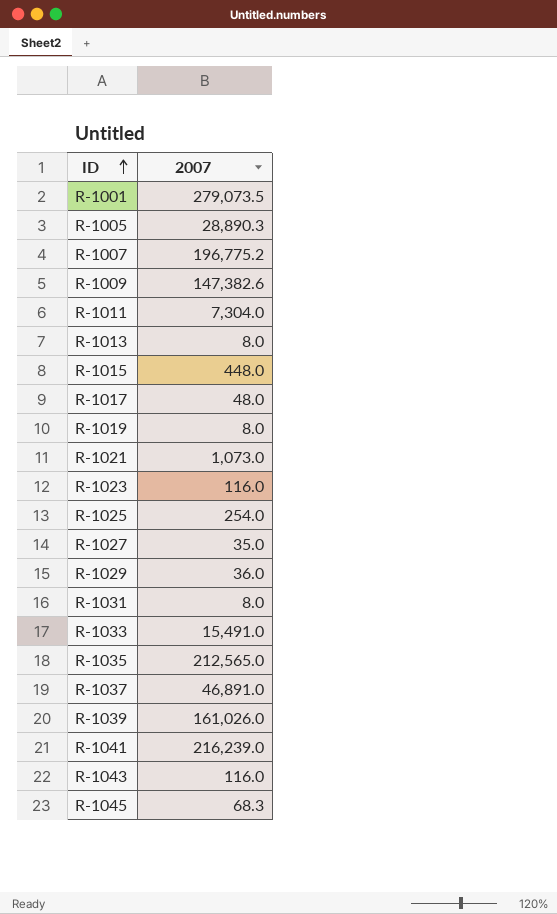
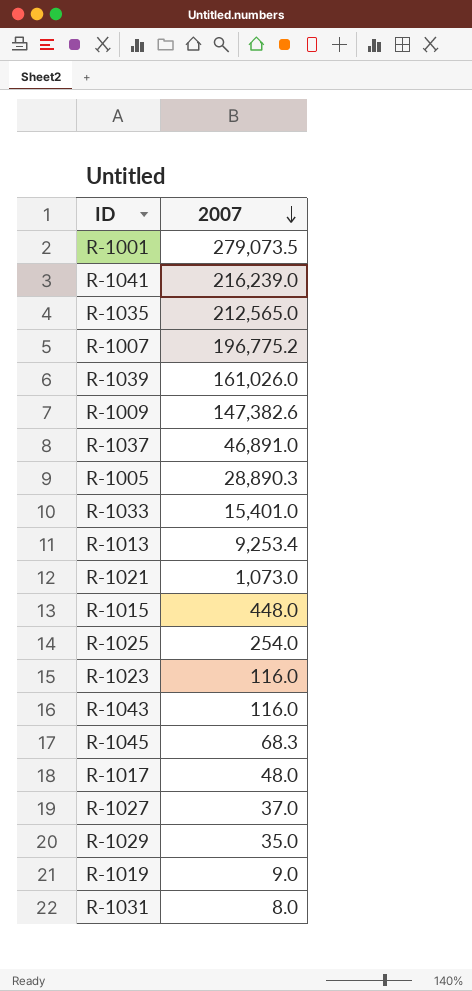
row order: ID ascending -> 2007 descending
row R-1011: 7,304.0 -> none
R-1033 | 2007: 15,491.0 -> 15,401.0
R-1013 | 2007: 8.0 -> 9,253.4
R-1027 | 2007: 35.0 -> 37.0
R-1029 | 2007: 36.0 -> 35.0
R-1019 | 2007: 8.0 -> 9.0

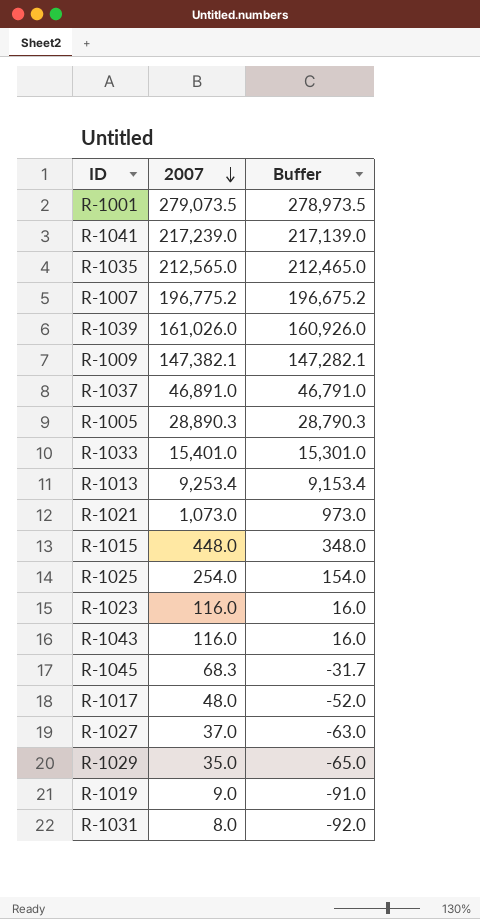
column Buffer | formula: none -> [2007] - 100
R-1041 | 2007: 216,239.0 -> 217,239.0
R-1009 | 2007: 147,382.6 -> 147,382.1

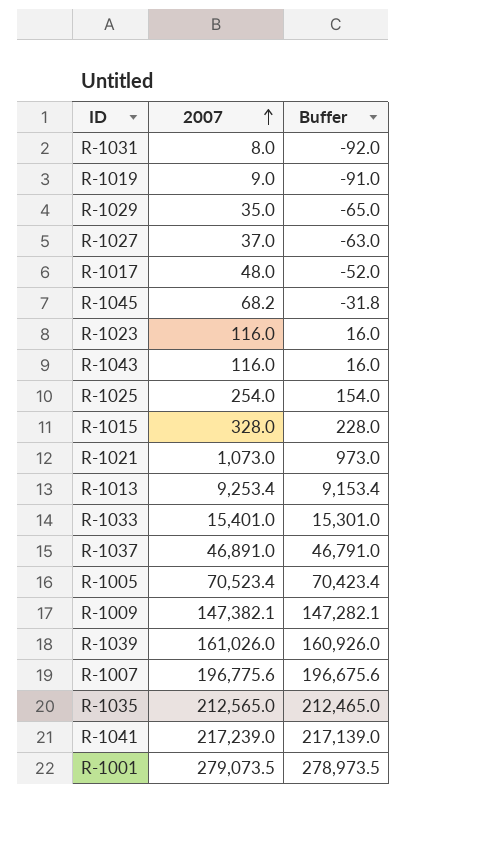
row order: 2007 descending -> 2007 ascending
R-1045 | 2007: 68.3 -> 68.2
R-1045 | Buffer: -31.7 -> -31.8
R-1015 | 2007: 448.0 -> 328.0
R-1015 | Buffer: 348.0 -> 228.0
R-1005 | 2007: 28,890.3 -> 70,523.4
R-1005 | Buffer: 28,790.3 -> 70,423.4
R-1007 | 2007: 196,775.2 -> 196,775.6
R-1007 | Buffer: 196,675.2 -> 196,675.6

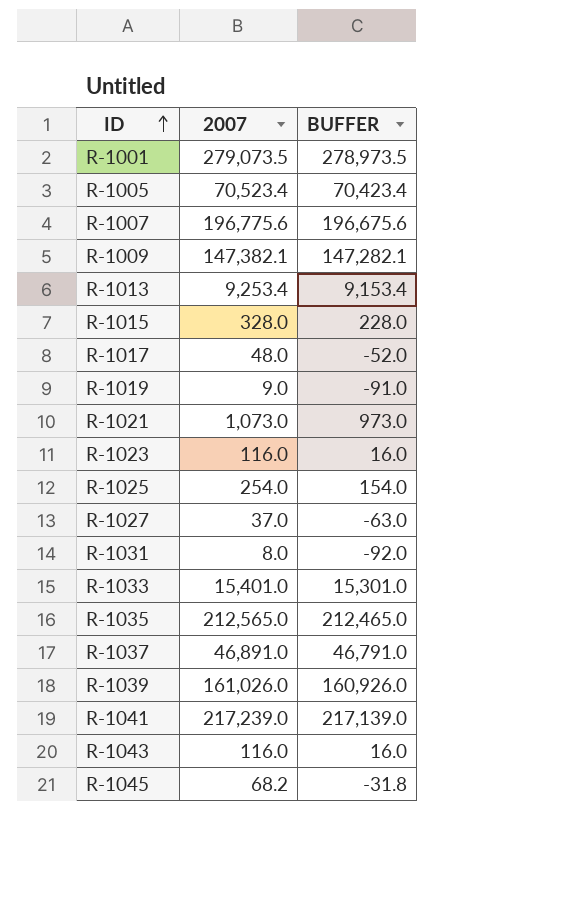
row order: 2007 ascending -> ID ascending
column name: Buffer -> BUFFER
row R-1029: 35.0 | -65.0 -> none

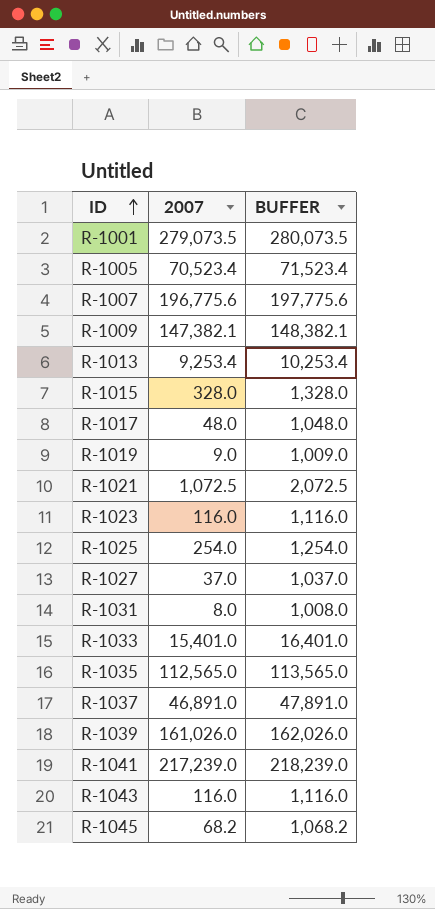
column BUFFER | formula: [2007] - 100 -> [2007] + 1000
R-1021 | 2007: 1,073.0 -> 1,072.5
R-1035 | 2007: 212,565.0 -> 112,565.0

